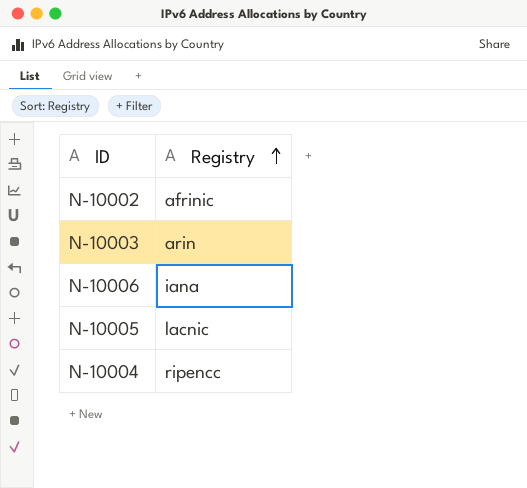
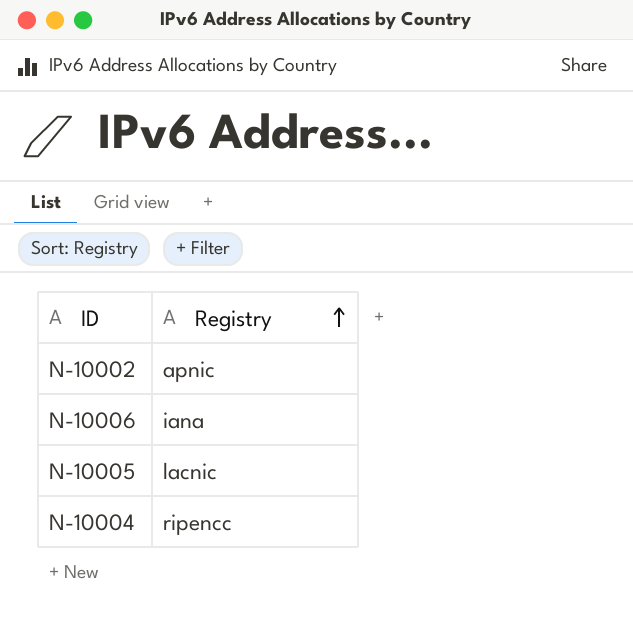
row N-10003: arin -> none
N-10002 | Registry: afrinic -> apnic

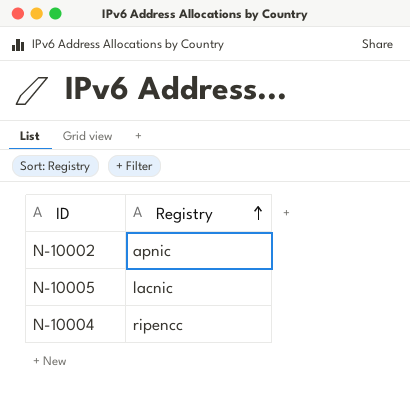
row N-10006: iana -> none

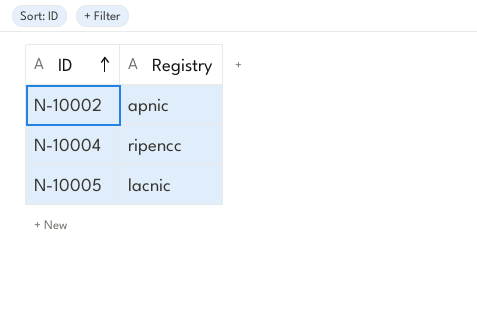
row order: Registry ascending -> ID ascending

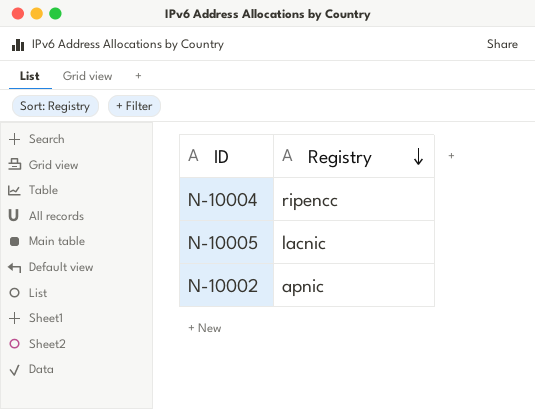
row order: ID ascending -> Registry descending

